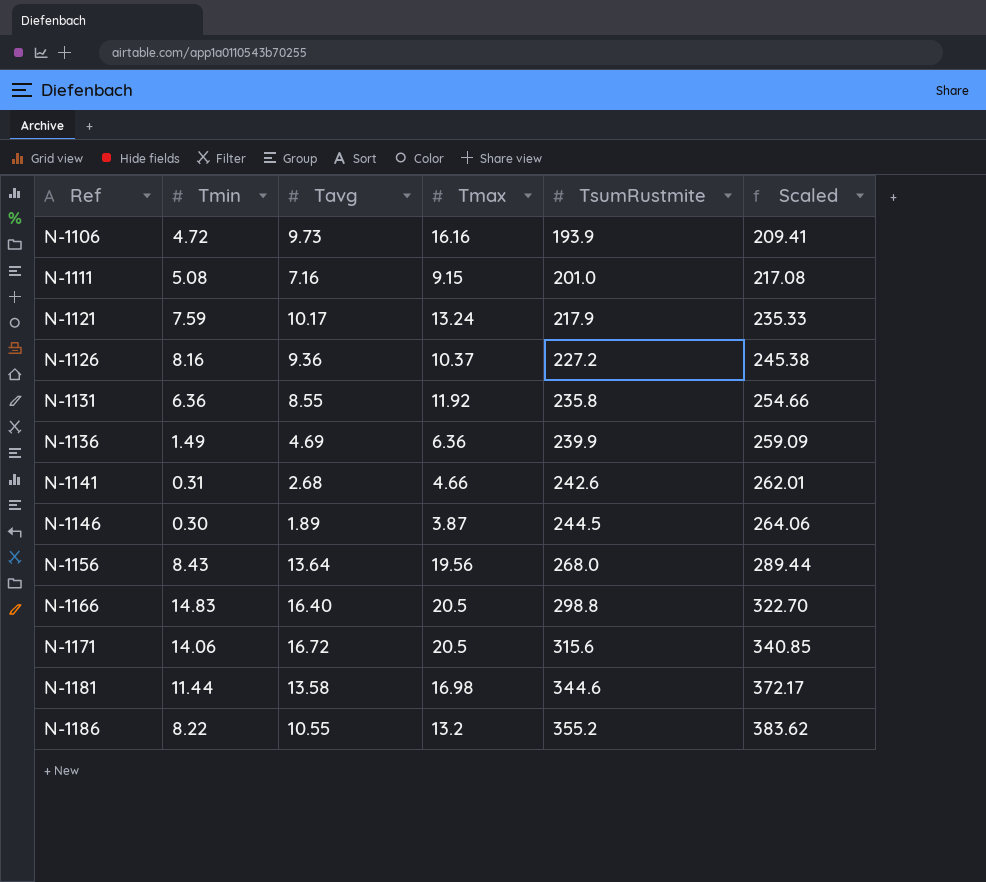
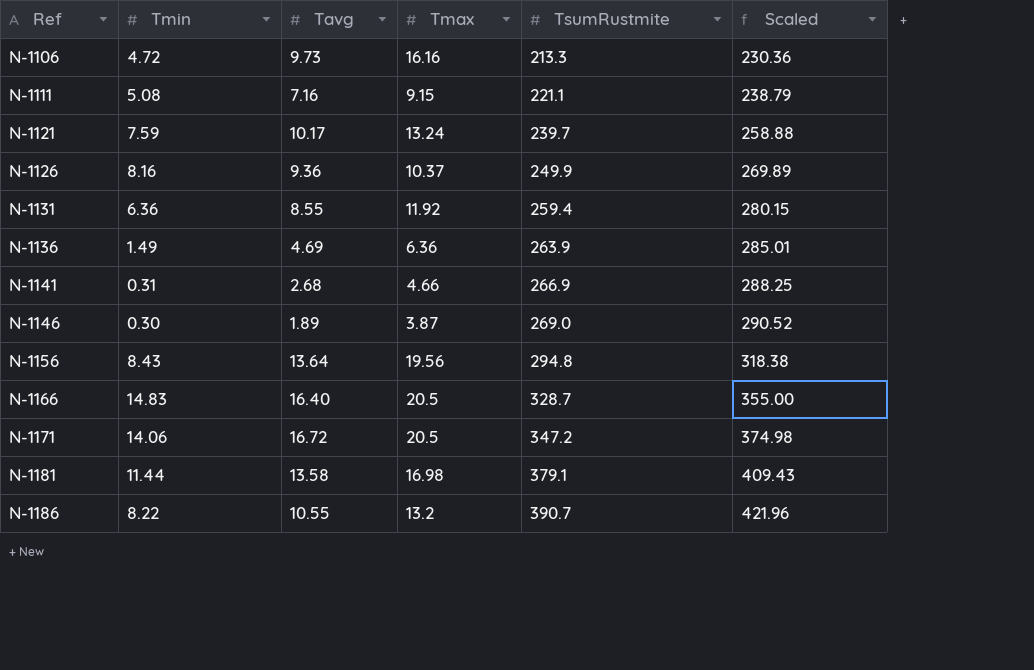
N-1106 | TsumRustmite: 193.9 -> 213.3
N-1106 | Scaled: 209.41 -> 230.36
N-1111 | TsumRustmite: 201.0 -> 221.1
N-1111 | Scaled: 217.08 -> 238.79
N-1121 | TsumRustmite: 217.9 -> 239.7
N-1121 | Scaled: 235.33 -> 258.88
N-1126 | TsumRustmite: 227.2 -> 249.9
N-1126 | Scaled: 245.38 -> 269.89
N-1131 | TsumRustmite: 235.8 -> 259.4
N-1131 | Scaled: 254.66 -> 280.15
N-1136 | TsumRustmite: 239.9 -> 263.9
N-1136 | Scaled: 259.09 -> 285.01
N-1141 | TsumRustmite: 242.6 -> 266.9
N-1141 | Scaled: 262.01 -> 288.25
N-1146 | TsumRustmite: 244.5 -> 269.0
N-1146 | Scaled: 264.06 -> 290.52
N-1156 | TsumRustmite: 268.0 -> 294.8
N-1156 | Scaled: 289.44 -> 318.38
N-1166 | TsumRustmite: 298.8 -> 328.7
N-1166 | Scaled: 322.70 -> 355.00
N-1171 | TsumRustmite: 315.6 -> 347.2
N-1171 | Scaled: 340.85 -> 374.98
N-1181 | TsumRustmite: 344.6 -> 379.1
N-1181 | Scaled: 372.17 -> 409.43
N-1186 | TsumRustmite: 355.2 -> 390.7
N-1186 | Scaled: 383.62 -> 421.96

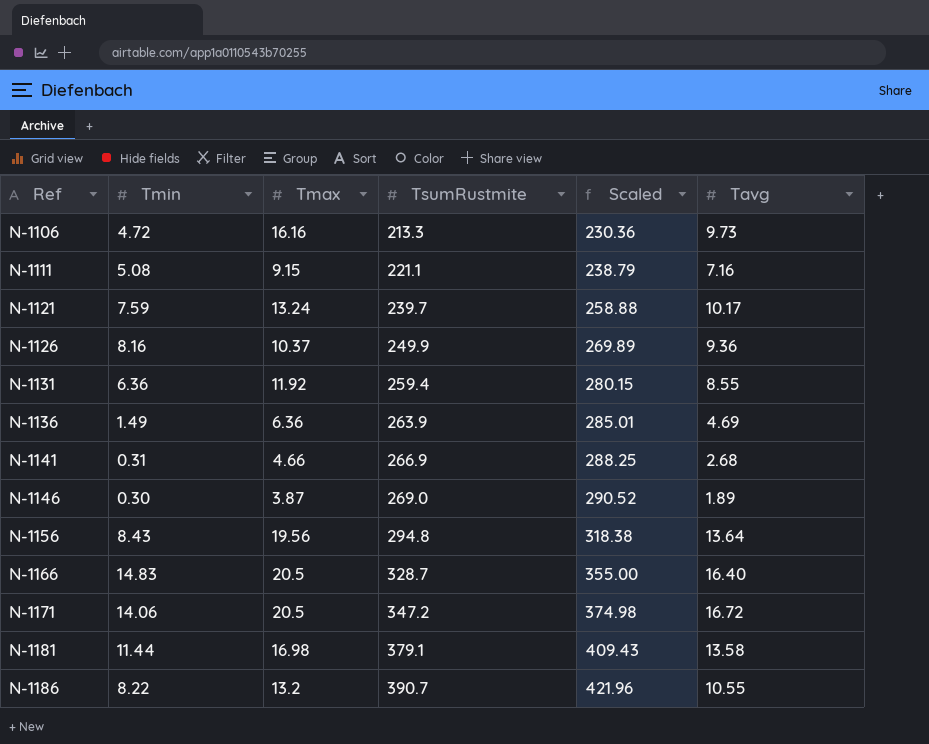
column Tavg | position: 3 -> 6

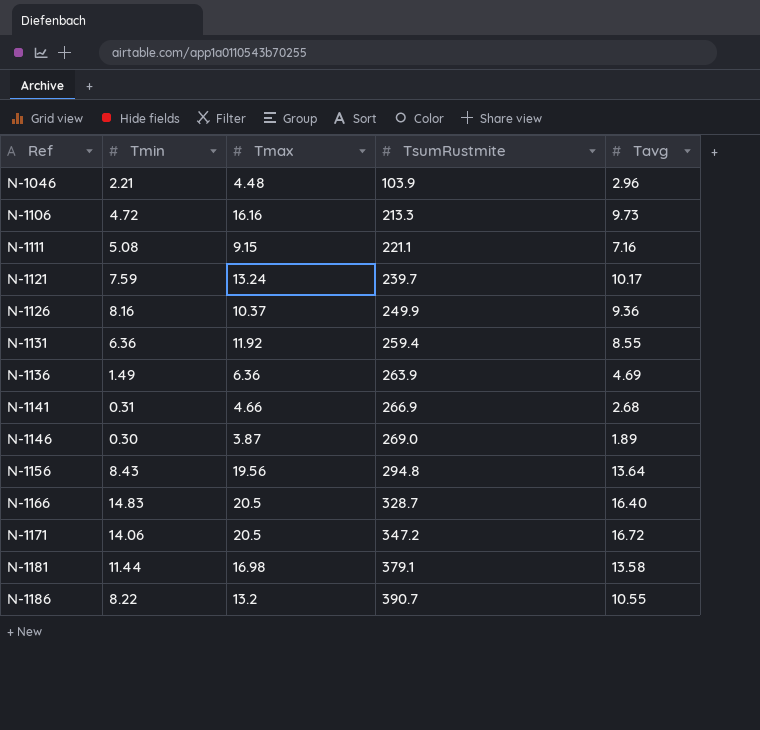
column Scaled | formula: [TsumRustmite] * 1.08 -> none
row N-1046: none -> 2.21 | 4.48 | 103.9 | 2.96

